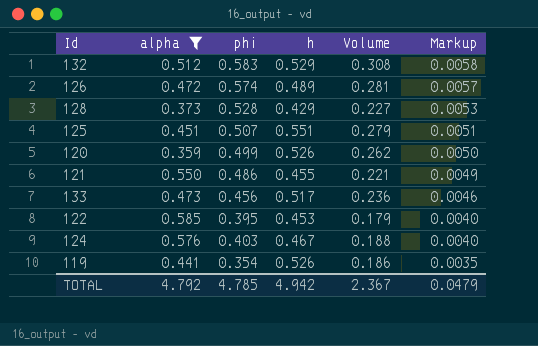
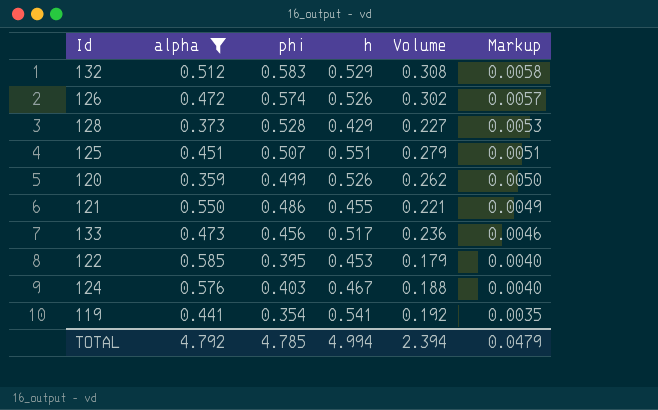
126 | h: 0.489 -> 0.526
126 | Volume: 0.281 -> 0.302
119 | h: 0.526 -> 0.541
119 | Volume: 0.186 -> 0.192
TOTAL | h: 4.942 -> 4.994
TOTAL | Volume: 2.367 -> 2.394

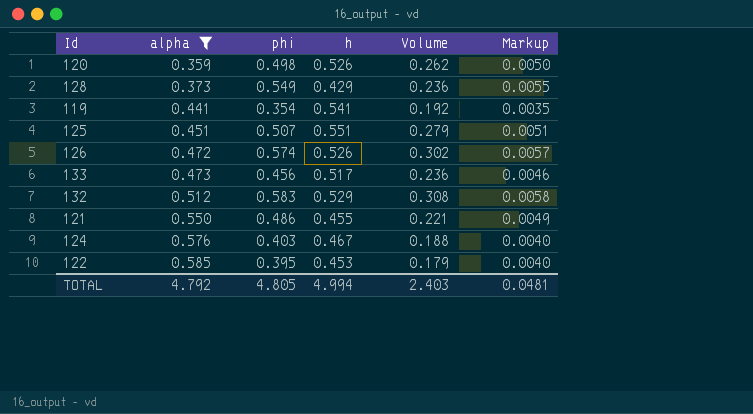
row order: Markup descending -> alpha ascending
120 | phi: 0.499 -> 0.498
128 | phi: 0.528 -> 0.549
128 | Volume: 0.227 -> 0.236
128 | Markup: 0.0053 -> 0.0055
TOTAL | phi: 4.785 -> 4.805
TOTAL | Volume: 2.394 -> 2.403
TOTAL | Markup: 0.0479 -> 0.0481

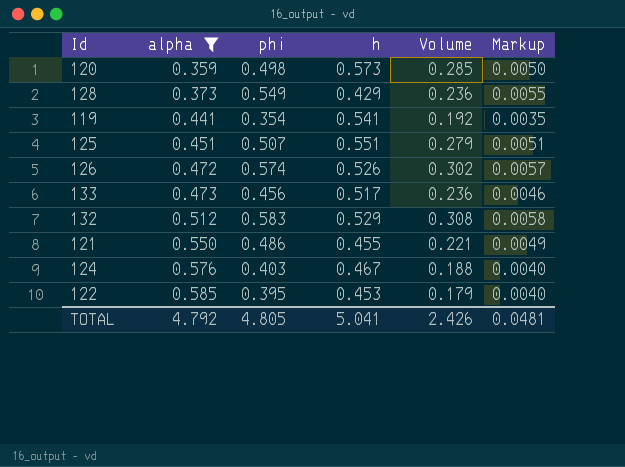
120 | h: 0.526 -> 0.573
120 | Volume: 0.262 -> 0.285
TOTAL | h: 4.994 -> 5.041
TOTAL | Volume: 2.403 -> 2.426

